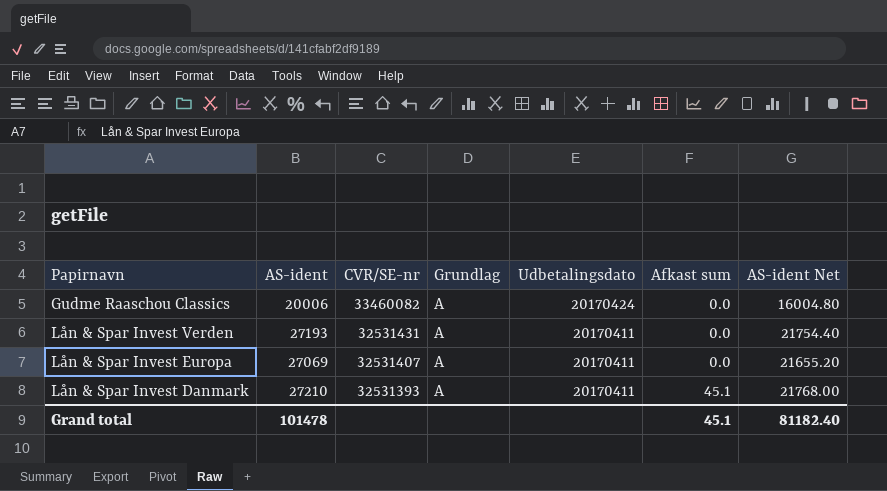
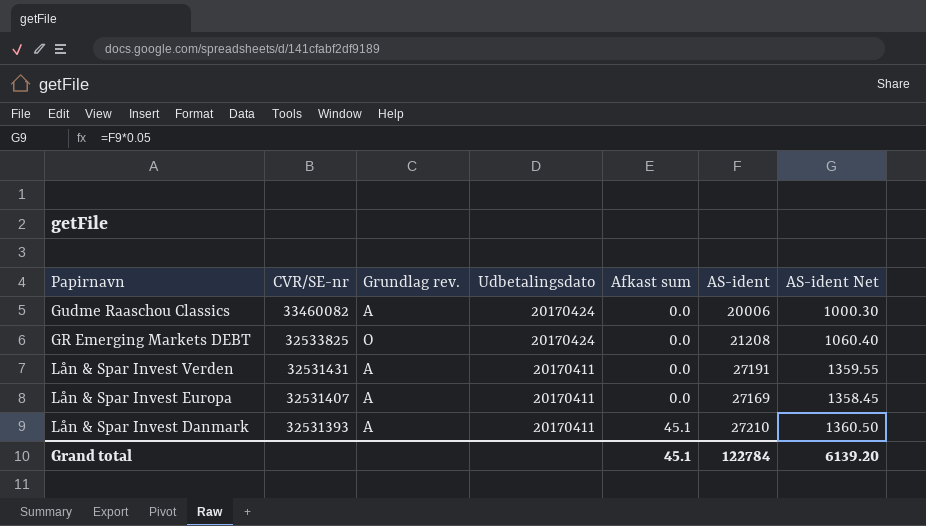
column name: Grundlag -> Grundlag rev.
column AS-ident | position: 2 -> 6
column AS-ident Net | formula: [AS-ident] * 0.8 -> [AS-ident] * 0.05
row GR Emerging Markets DEBT: none -> 32533825 | O | 20170424 | 0.0 | 21208 | 1060.40
Lån & Spar Invest Verden | AS-ident: 27193 -> 27191
Lån & Spar Invest Europa | AS-ident: 27069 -> 27169
Grand total | AS-ident: 101478 -> 122784
Grand total | AS-ident Net: 81182.40 -> 6139.20

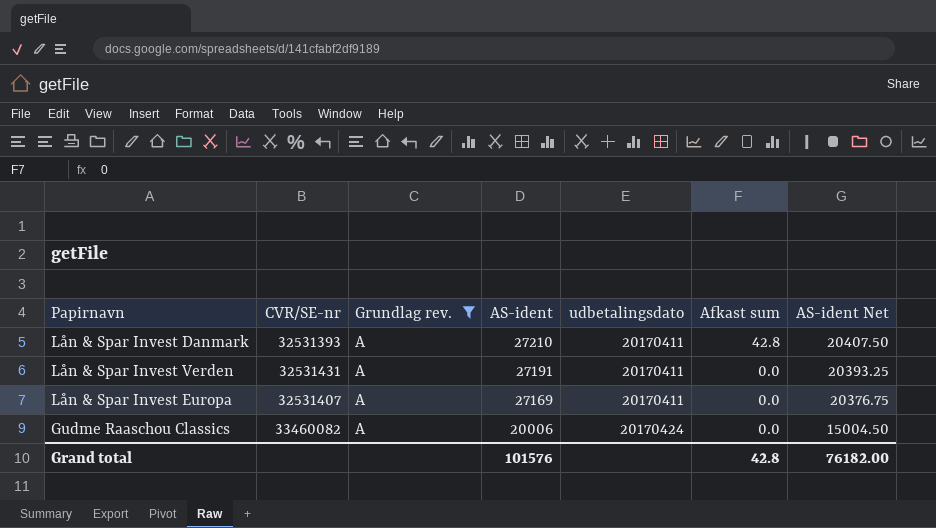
filter: none -> Grundlag rev. = A
row order: CVR/SE-nr descending -> AS-ident descending
column AS-ident | position: 6 -> 4
column name: Udbetalingsdato -> udbetalingsdato
column AS-ident Net | formula: [AS-ident] * 0.05 -> [AS-ident] * 0.75
Lån & Spar Invest Danmark | Afkast sum: 45.1 -> 42.8
Grand total | AS-ident: 122784 -> 101576
Grand total | Afkast sum: 45.1 -> 42.8
Grand total | AS-ident Net: 6139.20 -> 76182.00

